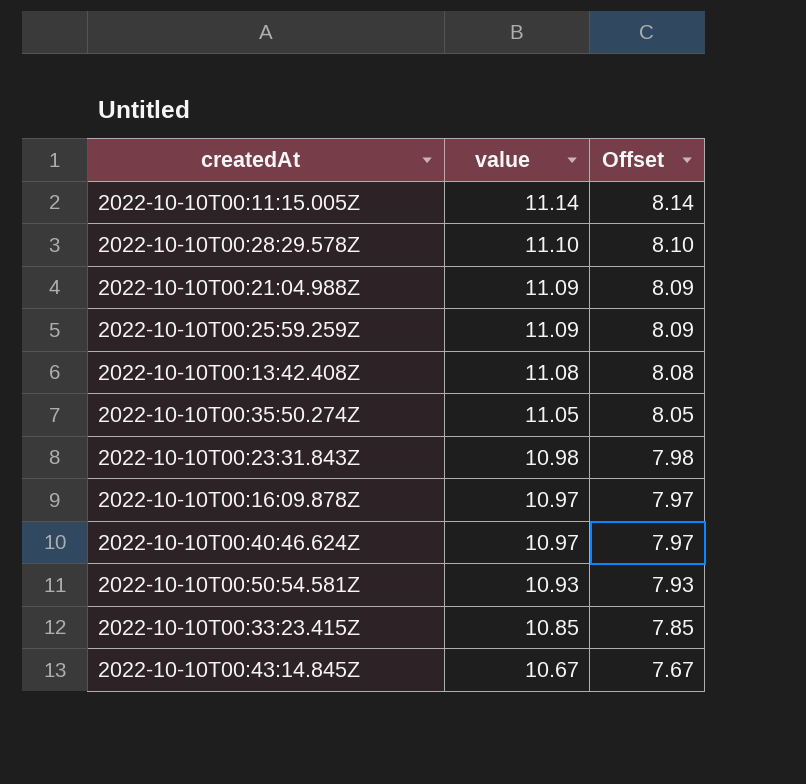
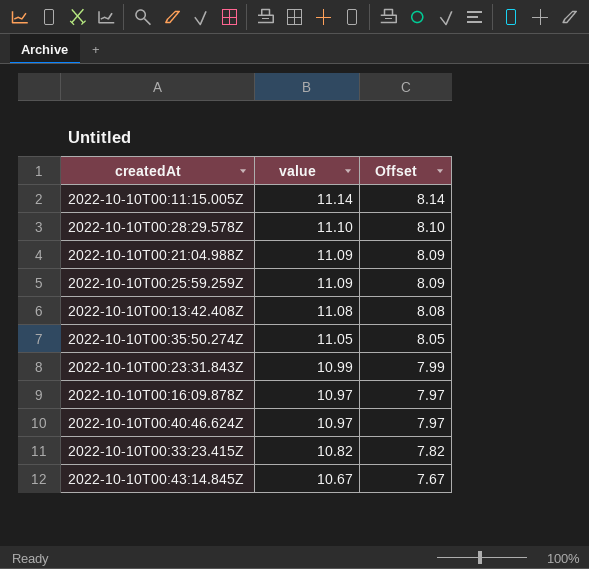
row 2022-10-10T00:50:54.581Z: 10.93 | 7.93 -> none
2022-10-10T00:23:31.843Z | value: 10.98 -> 10.99
2022-10-10T00:23:31.843Z | Offset: 7.98 -> 7.99
2022-10-10T00:33:23.415Z | value: 10.85 -> 10.82
2022-10-10T00:33:23.415Z | Offset: 7.85 -> 7.82

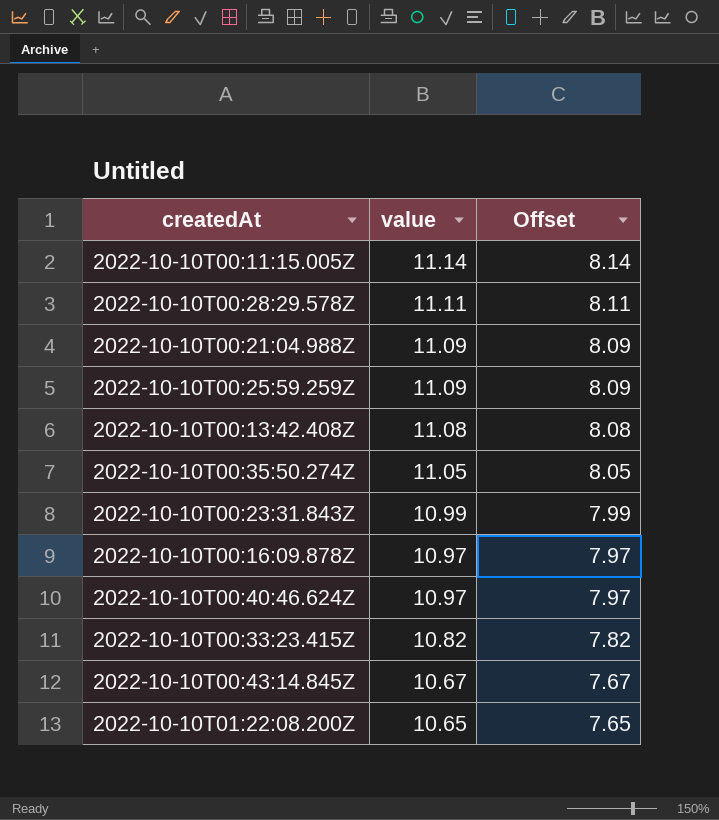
2022-10-10T00:28:29.578Z | value: 11.10 -> 11.11
2022-10-10T00:28:29.578Z | Offset: 8.10 -> 8.11
row 2022-10-10T01:22:08.200Z: none -> 10.65 | 7.65

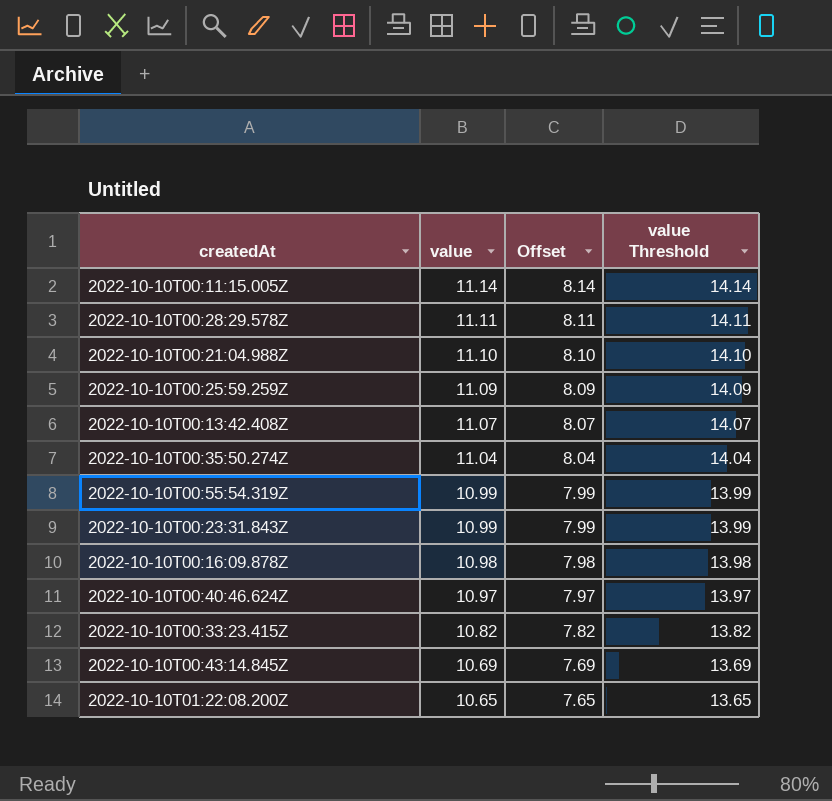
column value Threshold | formula: none -> [value] + 3
2022-10-10T00:21:04.988Z | value: 11.09 -> 11.10
2022-10-10T00:21:04.988Z | Offset: 8.09 -> 8.10
2022-10-10T00:13:42.408Z | value: 11.08 -> 11.07
2022-10-10T00:13:42.408Z | Offset: 8.08 -> 8.07
2022-10-10T00:35:50.274Z | value: 11.05 -> 11.04
2022-10-10T00:35:50.274Z | Offset: 8.05 -> 8.04
row 2022-10-10T00:55:54.319Z: none -> 10.99 | 7.99 | 13.99
2022-10-10T00:16:09.878Z | value: 10.97 -> 10.98
2022-10-10T00:16:09.878Z | Offset: 7.97 -> 7.98
2022-10-10T00:43:14.845Z | value: 10.67 -> 10.69
2022-10-10T00:43:14.845Z | Offset: 7.67 -> 7.69

